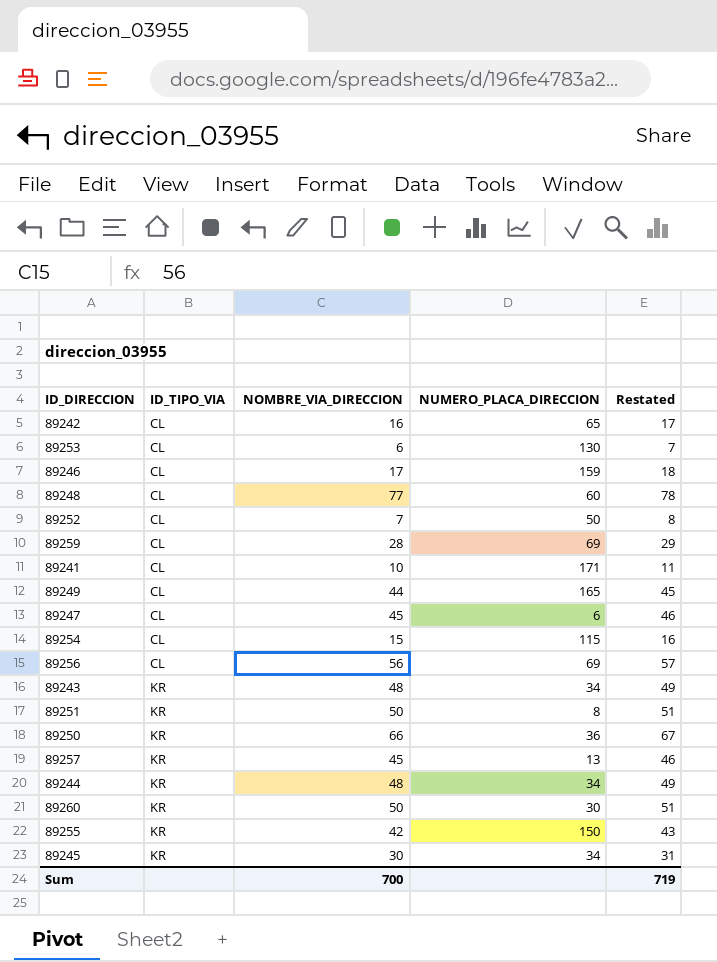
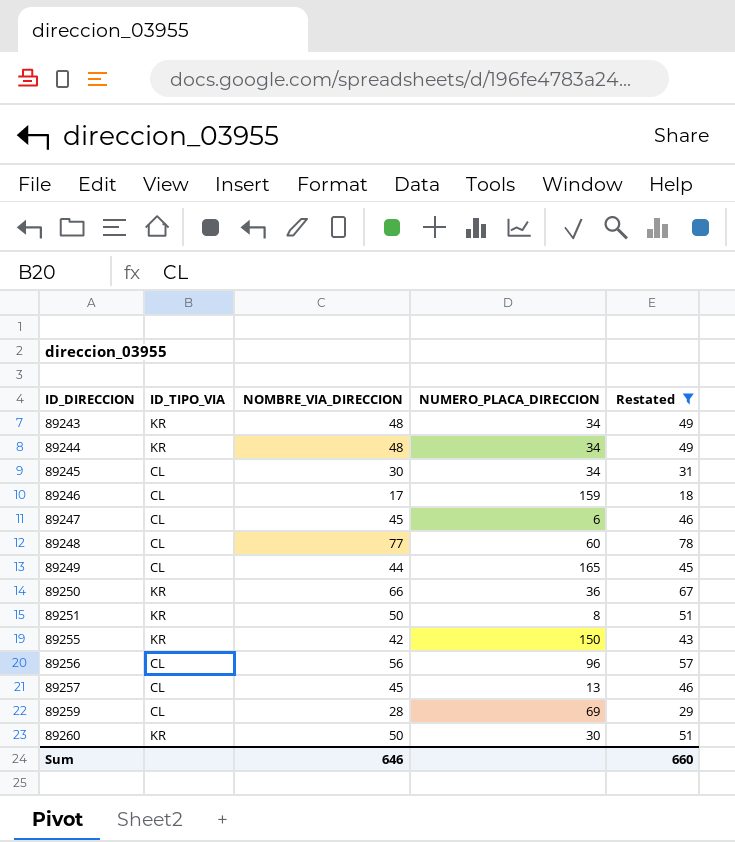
filter: none -> Restated >= 18
row order: ID_TIPO_VIA ascending -> ID_DIRECCION ascending
89245 | ID_TIPO_VIA: KR -> CL
89256 | NUMERO_PLACA_DIRECCION: 69 -> 96
89257 | ID_TIPO_VIA: KR -> CL
Sum | NOMBRE_VIA_DIRECCION: 700 -> 646
Sum | Restated: 719 -> 660

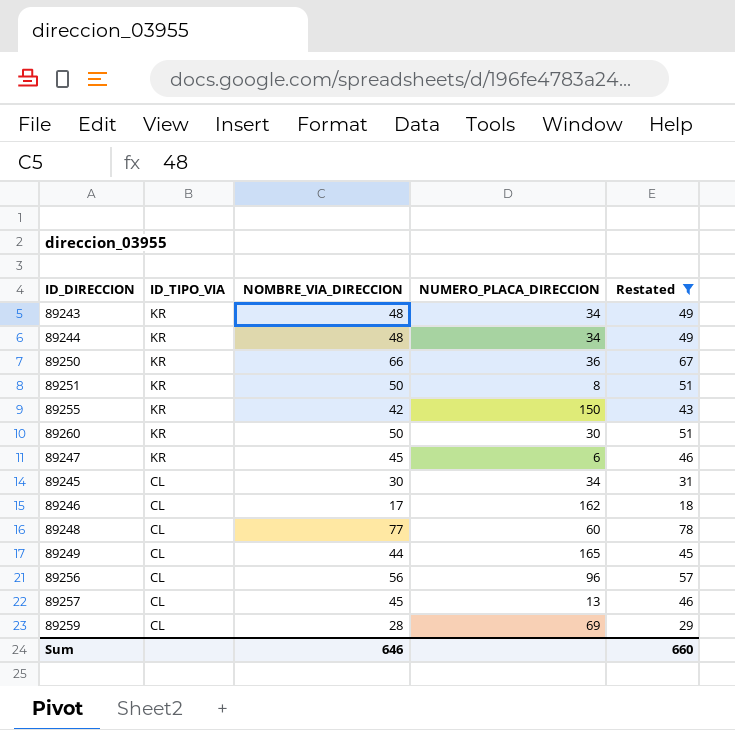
row order: ID_DIRECCION ascending -> ID_TIPO_VIA descending
89247 | ID_TIPO_VIA: CL -> KR
89246 | NUMERO_PLACA_DIRECCION: 159 -> 162

